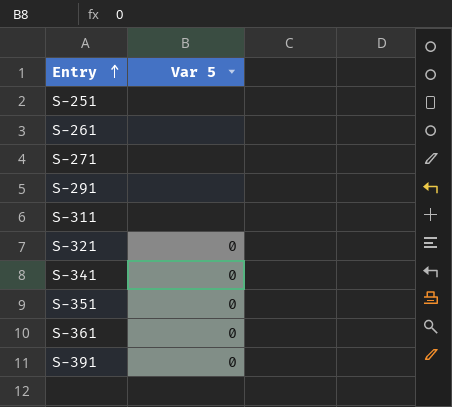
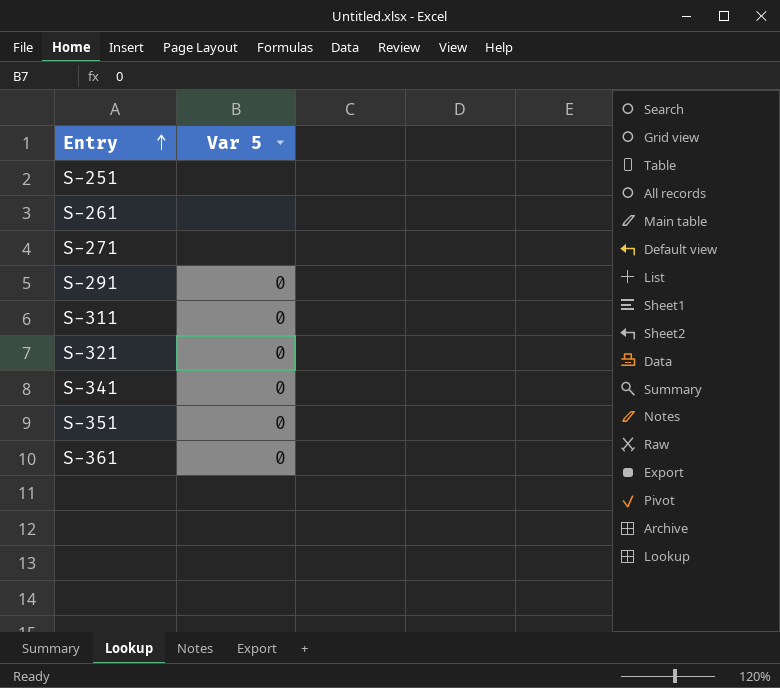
row S-391: 0 -> none
S-291 | Var 5: none -> 0
S-311 | Var 5: none -> 0

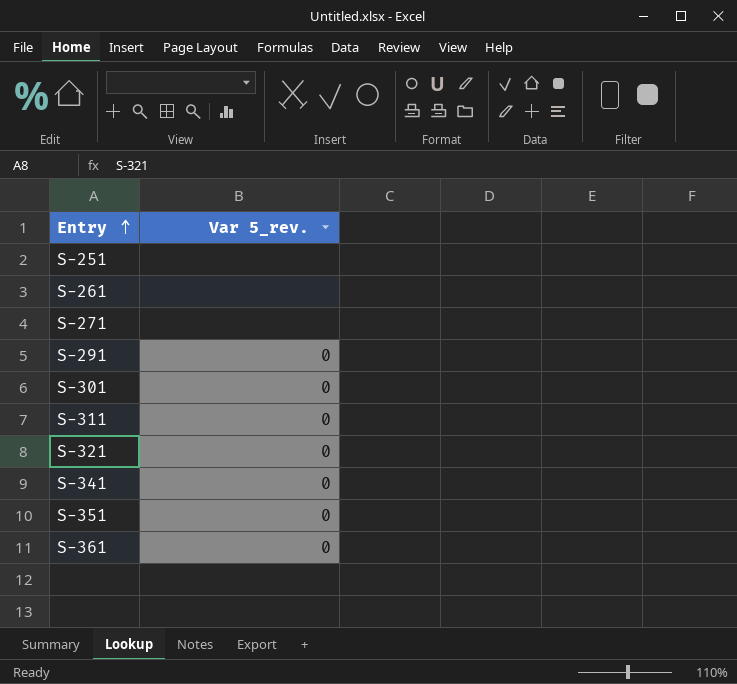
column name: Var 5 -> Var 5_rev.
row S-301: none -> 0

